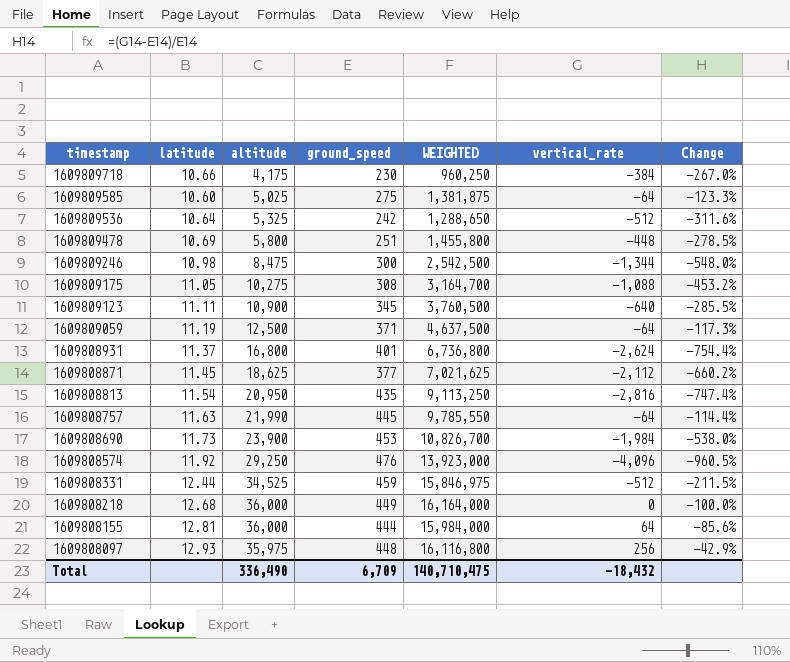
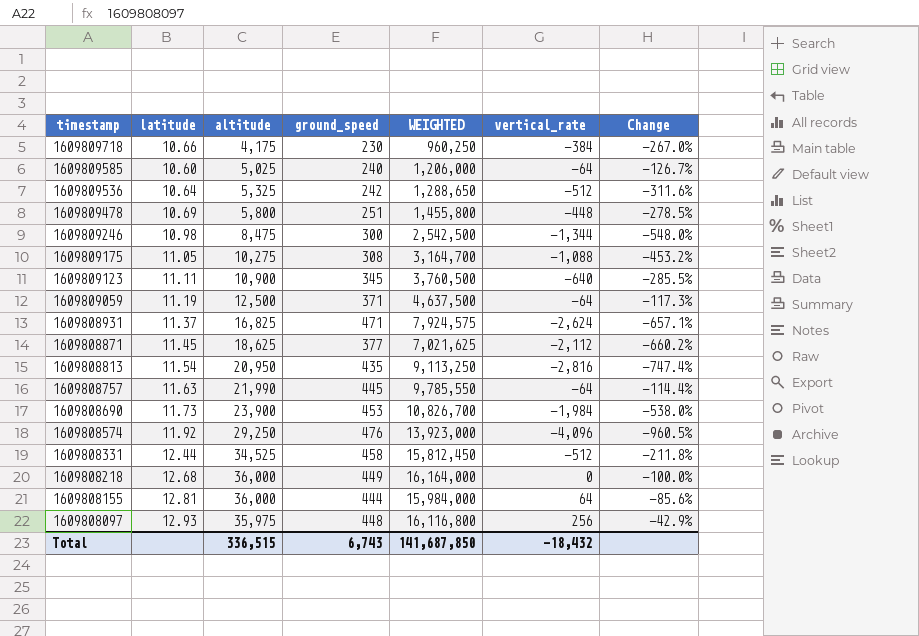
1609809585 | ground_speed: 275 -> 240
1609809585 | WEIGHTED: 1,381,875 -> 1,206,000
1609809585 | Change: -123.3% -> -126.7%
1609808931 | altitude: 16,800 -> 16,825
1609808931 | ground_speed: 401 -> 471
1609808931 | WEIGHTED: 6,736,800 -> 7,924,575
1609808931 | Change: -754.4% -> -657.1%
1609808331 | ground_speed: 459 -> 458
1609808331 | WEIGHTED: 15,846,975 -> 15,812,450
1609808331 | Change: -211.5% -> -211.8%
Total | altitude: 336,490 -> 336,515
Total | ground_speed: 6,709 -> 6,743
Total | WEIGHTED: 140,710,475 -> 141,687,850

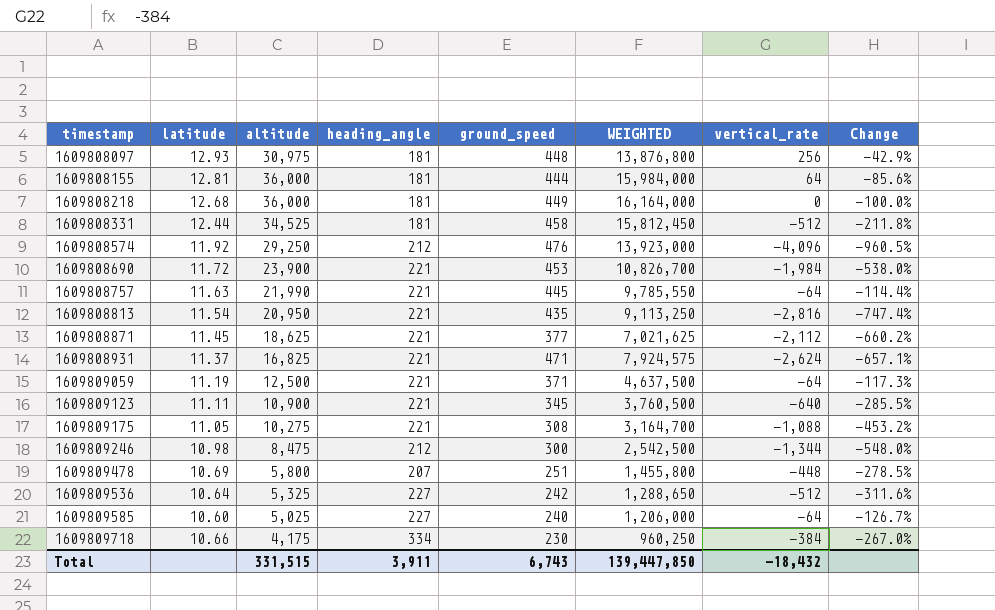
row order: timestamp descending -> timestamp ascending
column heading_angle | position: none -> 4
1609808097 | altitude: 35,975 -> 30,975
1609808097 | WEIGHTED: 16,116,800 -> 13,876,800
1609808690 | latitude: 11.73 -> 11.72
Total | altitude: 336,515 -> 331,515
Total | WEIGHTED: 141,687,850 -> 139,447,850

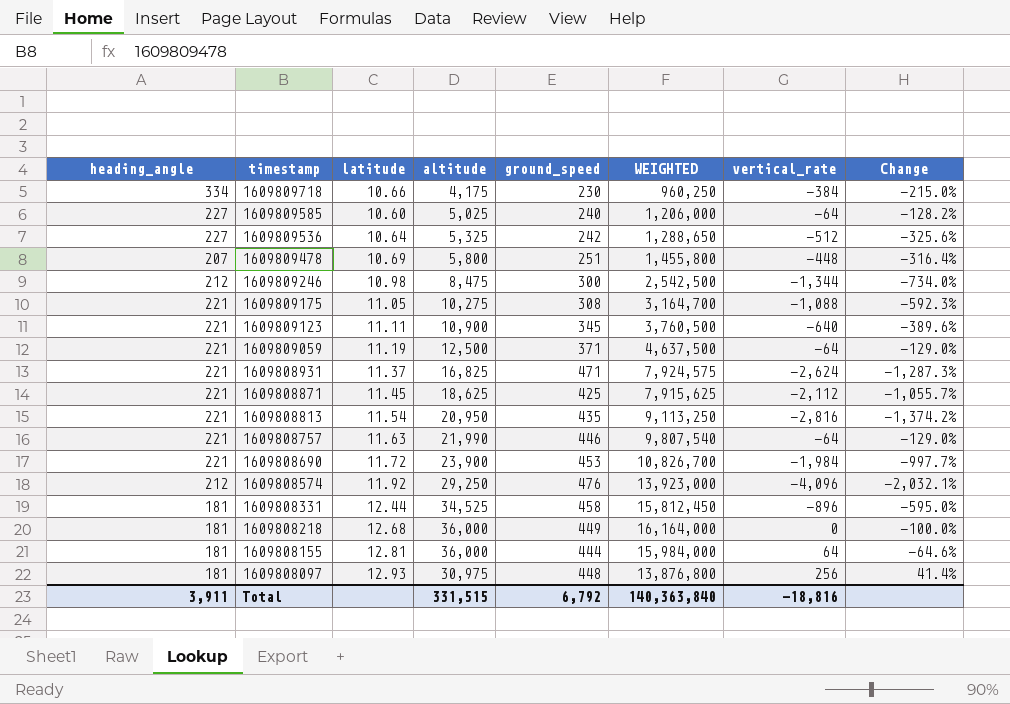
row order: timestamp ascending -> timestamp descending
column heading_angle | position: 4 -> 1
column Change | formula: ([vertical_rate] - [ground_speed]) / [ground_speed] -> ([vertical_rate] - [heading_angle]) / [heading_angle]
1609808871 | ground_speed: 377 -> 425
1609808871 | WEIGHTED: 7,021,625 -> 7,915,625
1609808757 | ground_speed: 445 -> 446
1609808757 | WEIGHTED: 9,785,550 -> 9,807,540
1609808331 | vertical_rate: -512 -> -896
Total | ground_speed: 6,743 -> 6,792
Total | WEIGHTED: 139,447,850 -> 140,363,840
Total | vertical_rate: -18,432 -> -18,816

